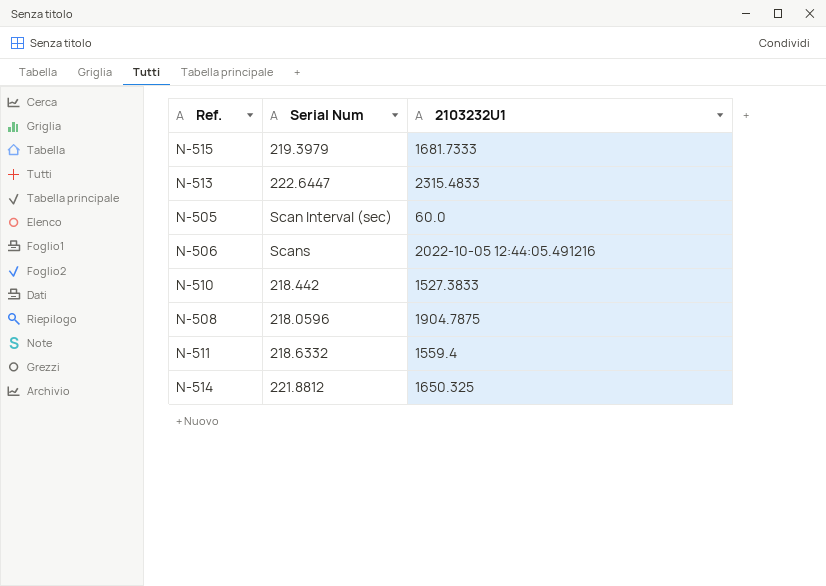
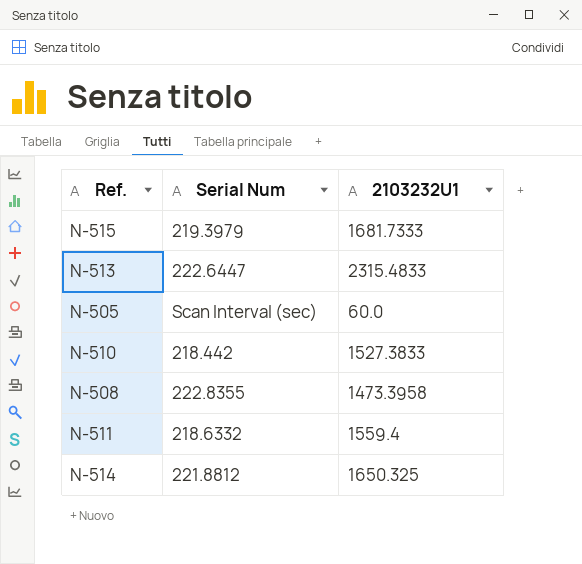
row N-506: Scans | 2022-10-05 12:44:05.491216 -> none
N-508 | Serial Num: 218.0596 -> 222.8355
N-508 | 2103232U1: 1904.7875 -> 1473.3958

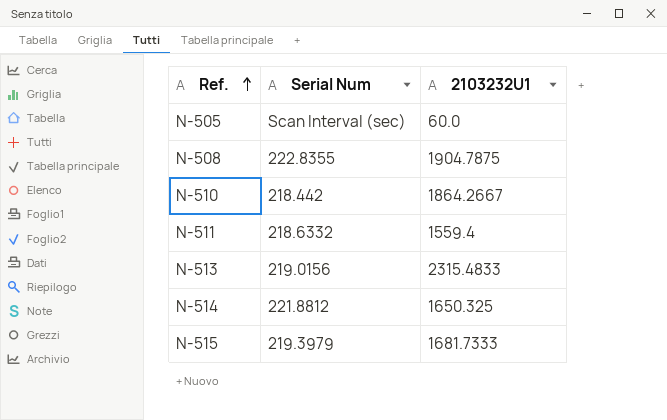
row order: none -> Ref. ascending
N-508 | 2103232U1: 1473.3958 -> 1904.7875
N-510 | 2103232U1: 1527.3833 -> 1864.2667
N-513 | Serial Num: 222.6447 -> 219.0156

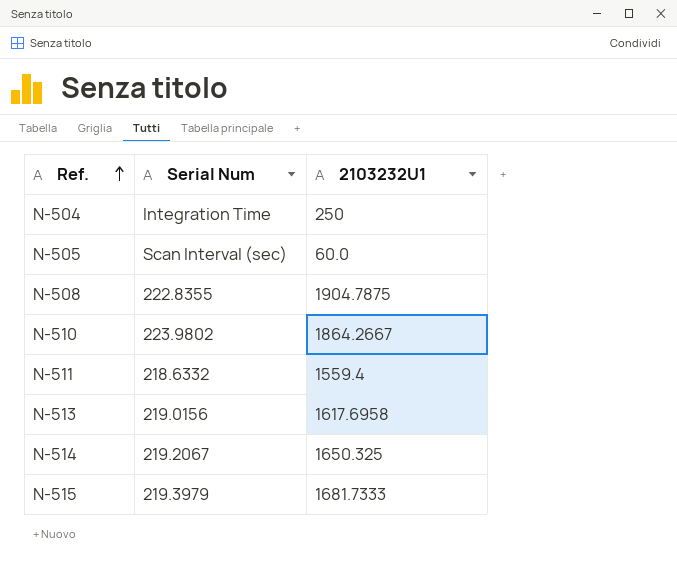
row N-504: none -> Integration Time | 250
N-510 | Serial Num: 218.442 -> 223.9802
N-513 | 2103232U1: 2315.4833 -> 1617.6958
N-514 | Serial Num: 221.8812 -> 219.2067

